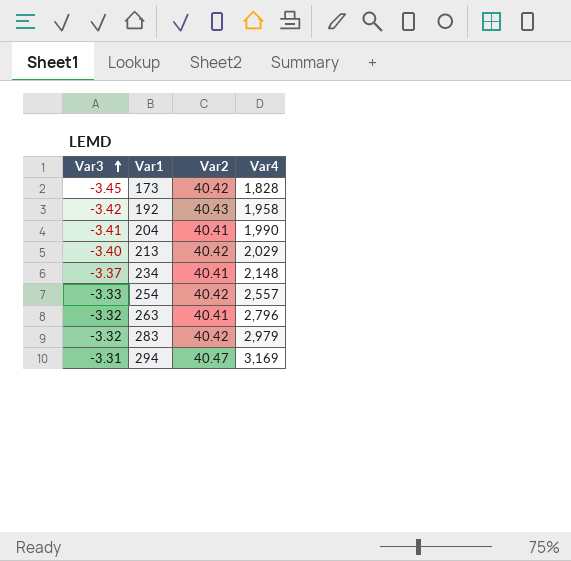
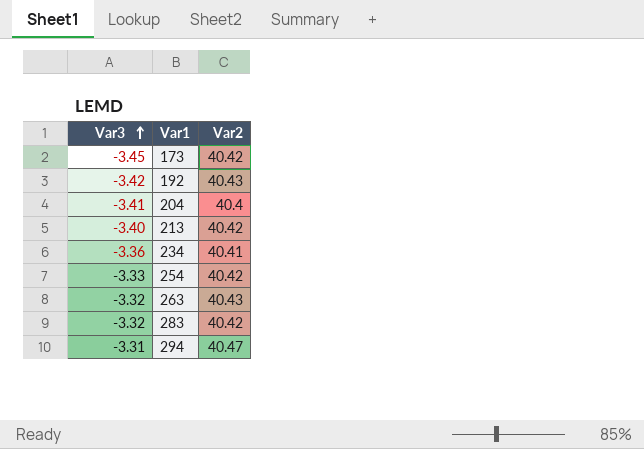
column Var4 | position: 4 -> none
204 | Var2: 40.41 -> 40.4
234 | Var3: -3.37 -> -3.36
263 | Var2: 40.41 -> 40.43

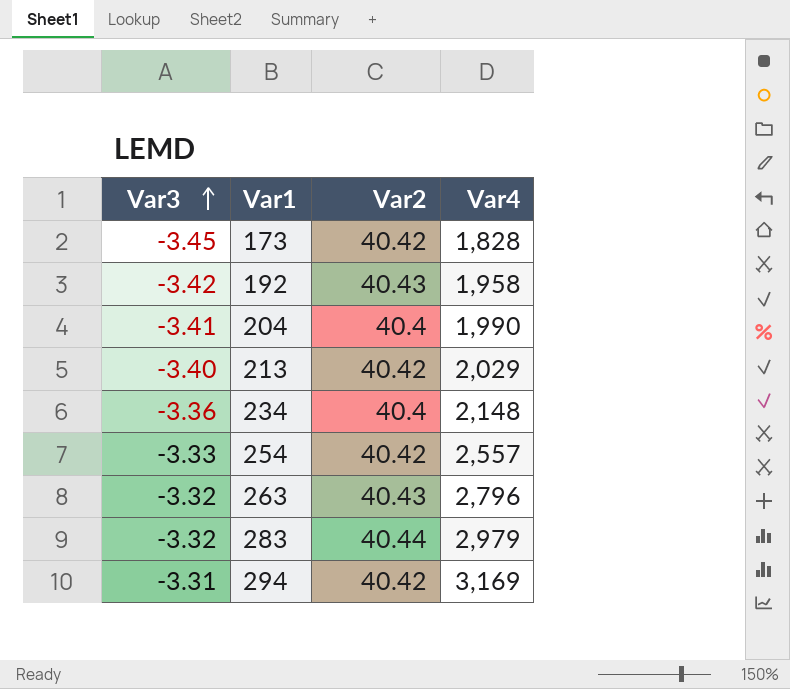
column Var4 | position: none -> 4
234 | Var2: 40.41 -> 40.4
283 | Var2: 40.42 -> 40.44
294 | Var2: 40.47 -> 40.42

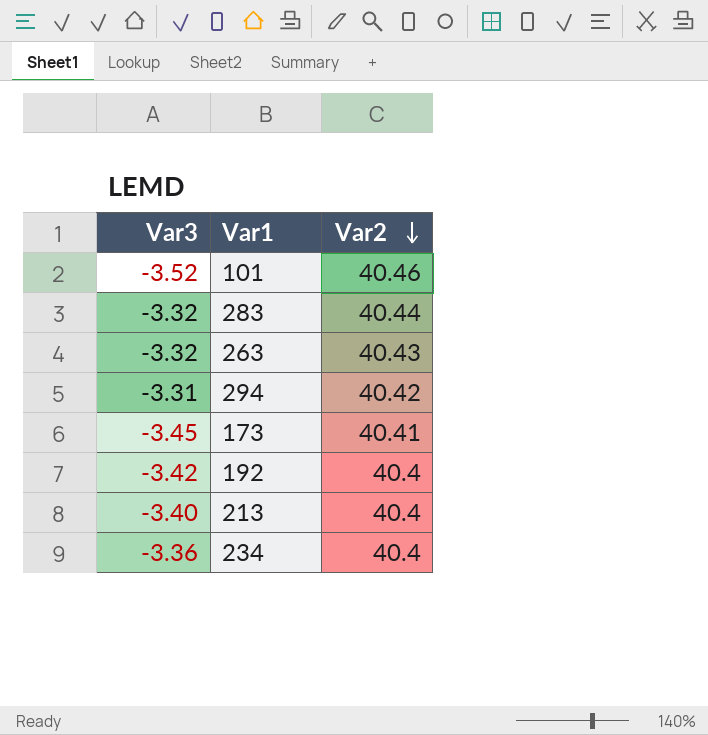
row order: Var3 ascending -> Var2 descending
column Var4 | position: 4 -> none
row 204: -3.41 | 40.4 | 1,990 -> none
row 254: -3.33 | 40.42 | 2,557 -> none
row 101: none -> -3.52 | 40.46
173 | Var2: 40.42 -> 40.41
192 | Var2: 40.43 -> 40.4
213 | Var2: 40.42 -> 40.4

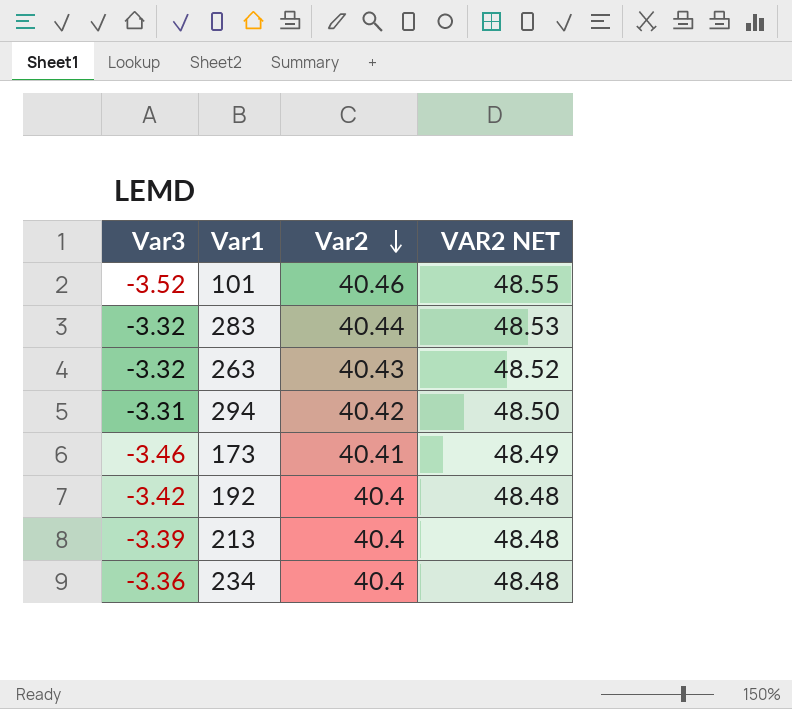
column VAR2 NET | formula: none -> [Var2] * 1.2
173 | Var3: -3.45 -> -3.46
213 | Var3: -3.40 -> -3.39

